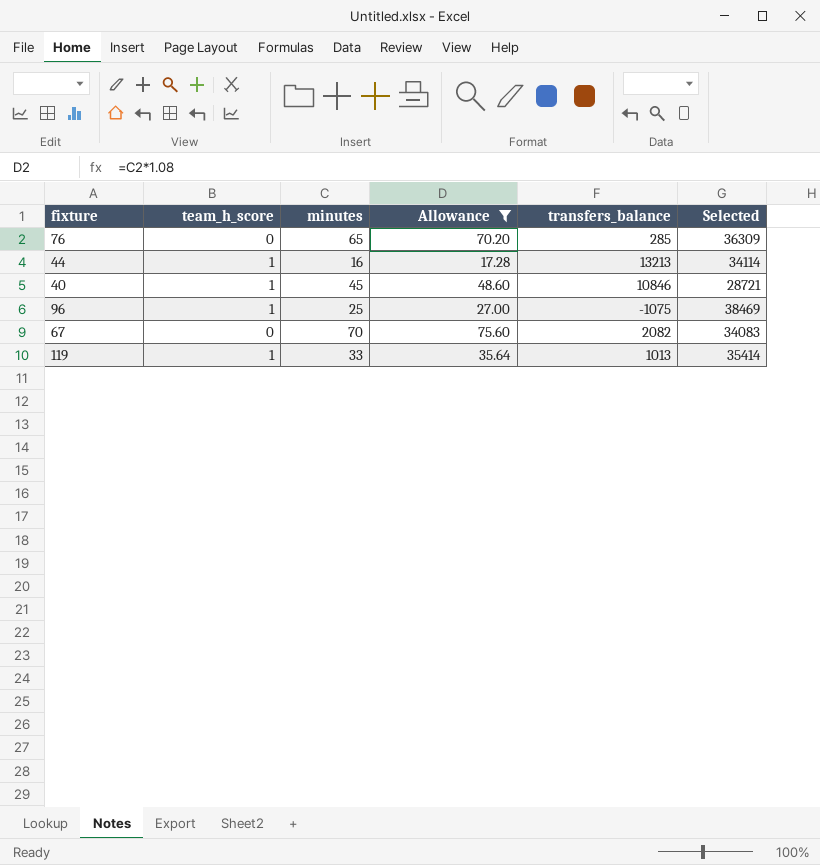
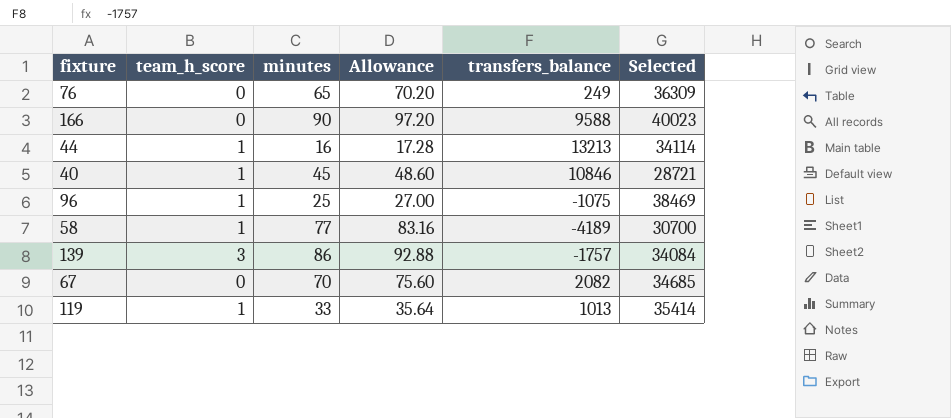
filter: Allowance <= 75.60 -> none
76 | transfers_balance: 285 -> 249
67 | Selected: 34083 -> 34685

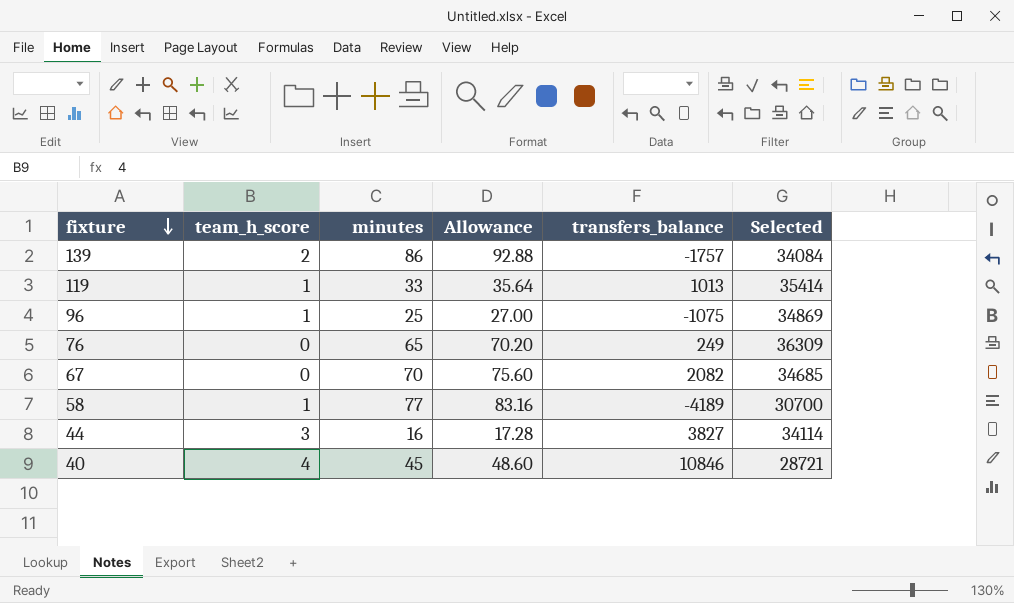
row order: none -> fixture descending
row 166: 0 | 90 | 97.20 | 9588 | 40023 -> none
139 | team_h_score: 3 -> 2
96 | Selected: 38469 -> 34869
44 | team_h_score: 1 -> 3
44 | transfers_balance: 13213 -> 3827
40 | team_h_score: 1 -> 4

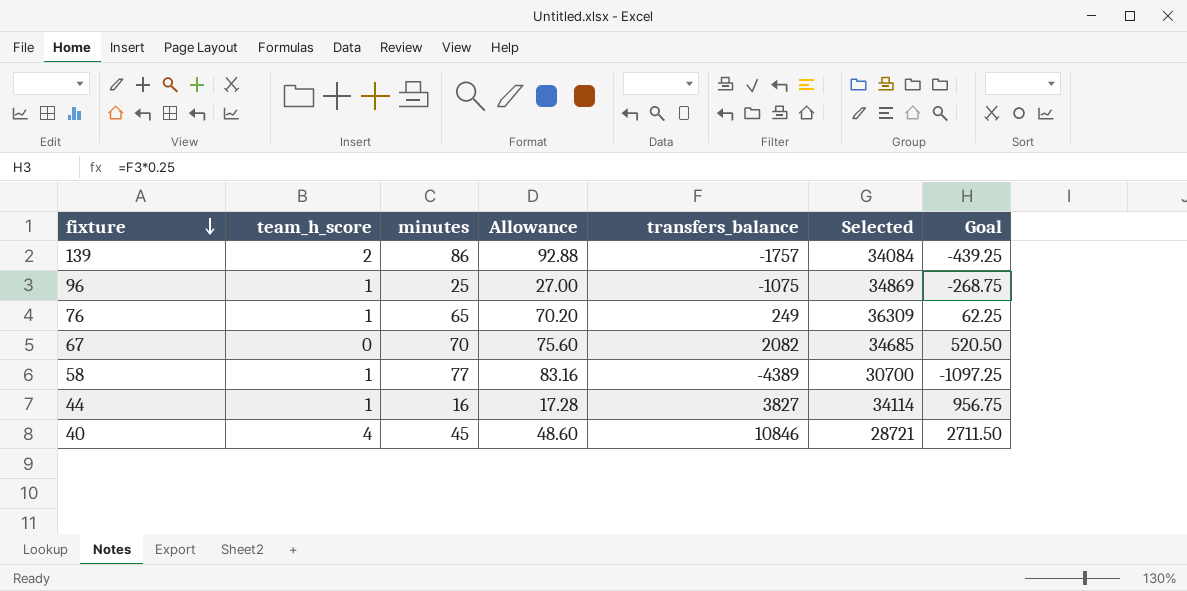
column Goal | formula: none -> [transfers_balance] * 0.25
row 119: 1 | 33 | 35.64 | 1013 | 35414 -> none
76 | team_h_score: 0 -> 1
58 | transfers_balance: -4189 -> -4389
44 | team_h_score: 3 -> 1

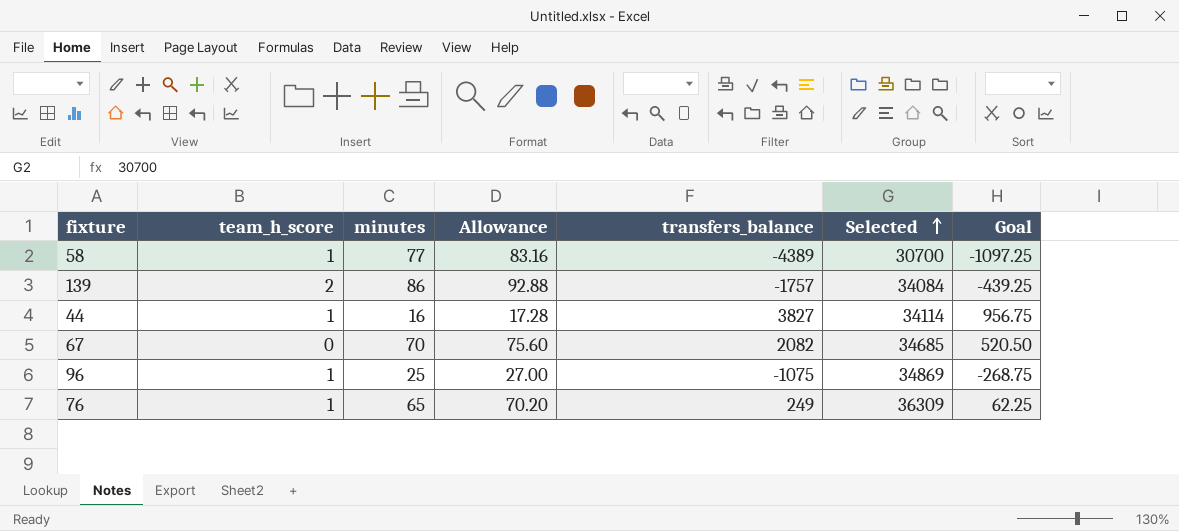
row order: fixture descending -> Selected ascending
row 40: 4 | 45 | 48.60 | 10846 | 28721 | 2711.50 -> none

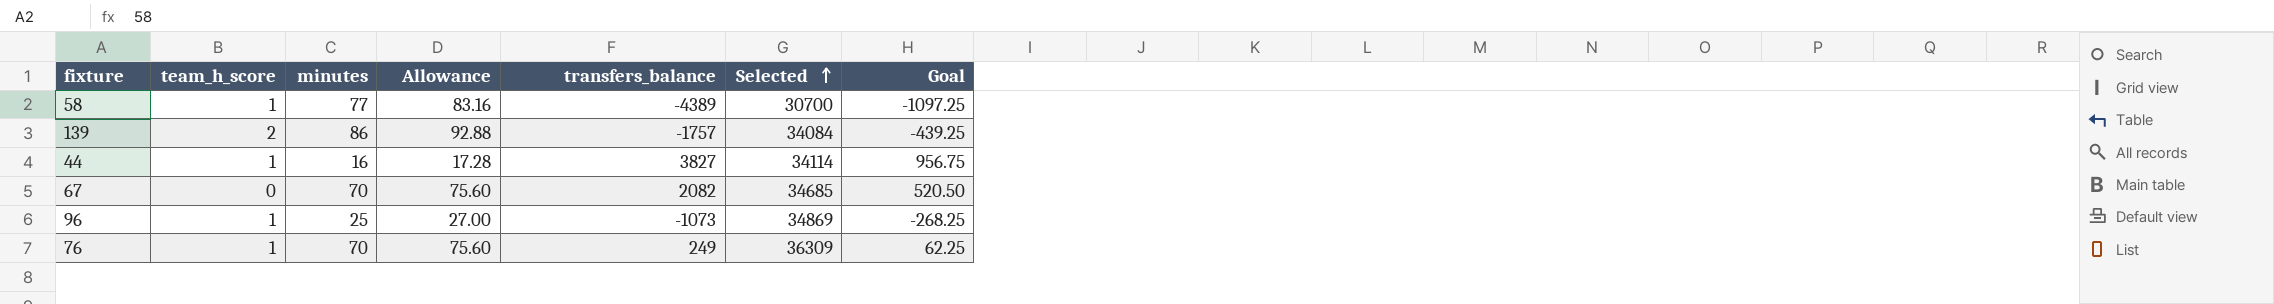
96 | transfers_balance: -1075 -> -1073
96 | Goal: -268.75 -> -268.25
76 | minutes: 65 -> 70
76 | Allowance: 70.20 -> 75.60

